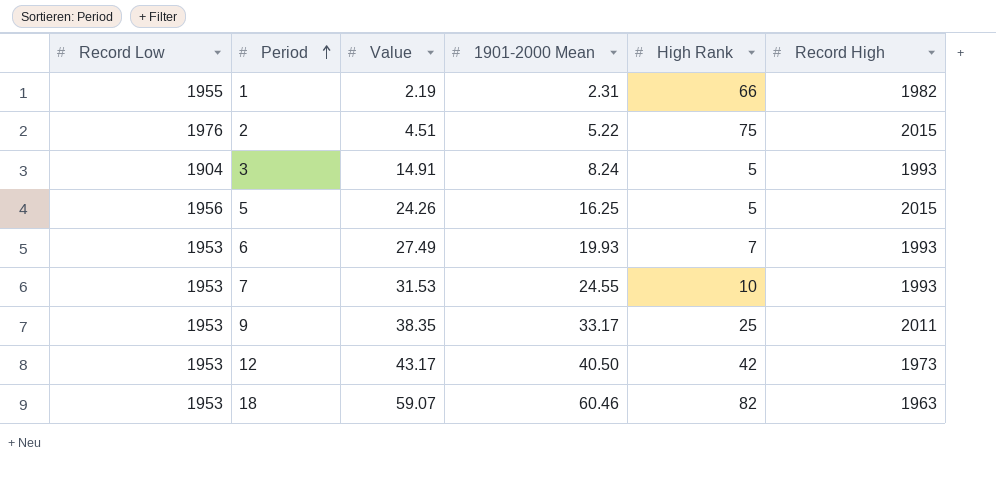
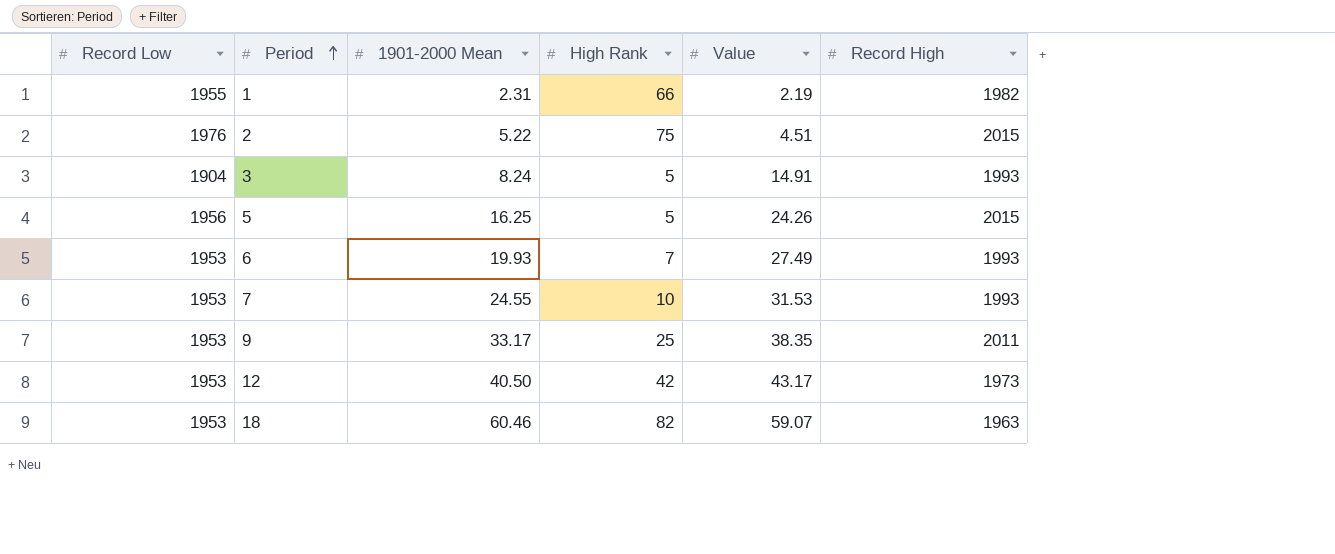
column Value | position: 3 -> 5

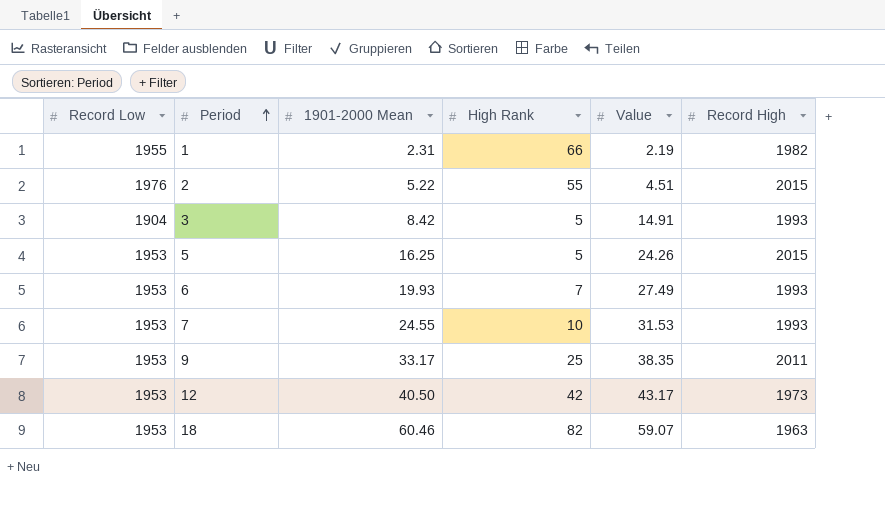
2 | High Rank: 75 -> 55
3 | 1901-2000 Mean: 8.24 -> 8.42
5 | Record Low: 1956 -> 1953

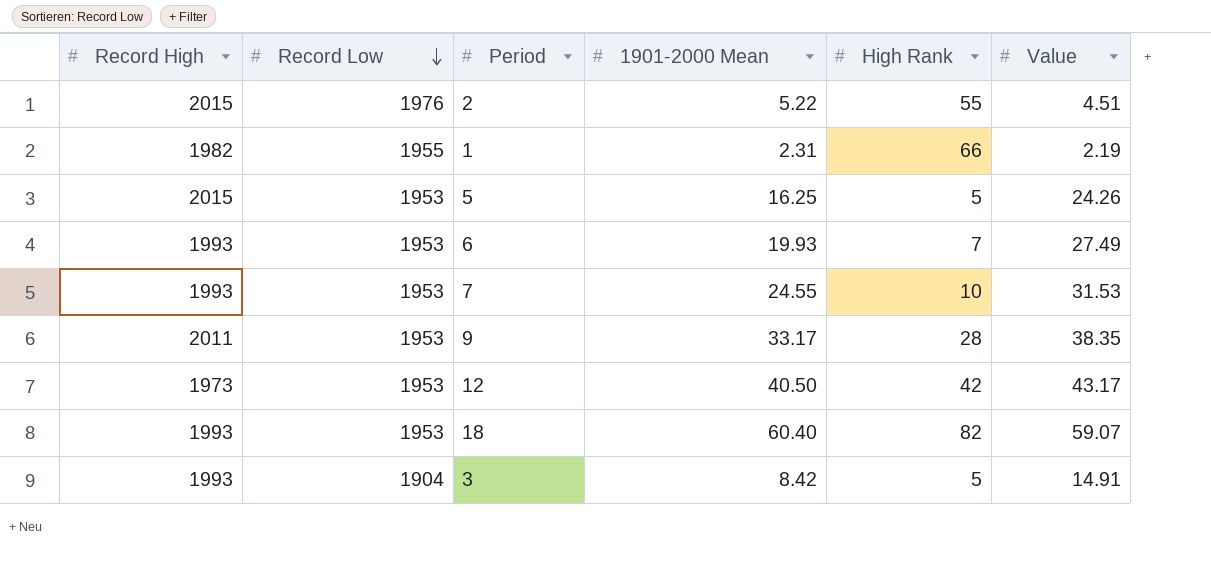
row order: Period ascending -> Record Low descending
column Record High | position: 6 -> 1
9 | High Rank: 25 -> 28
18 | Record High: 1963 -> 1993
18 | 1901-2000 Mean: 60.46 -> 60.40

